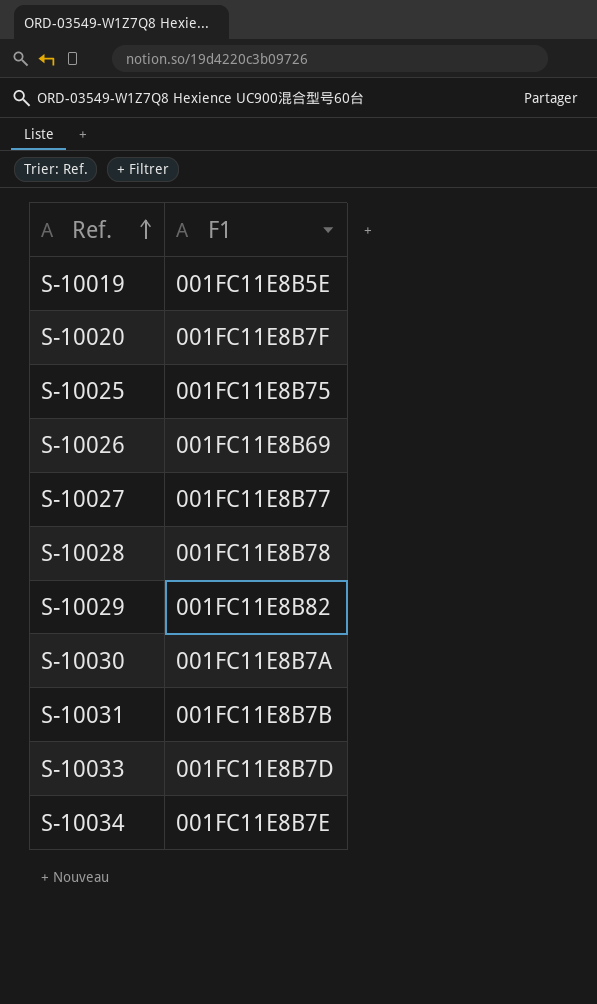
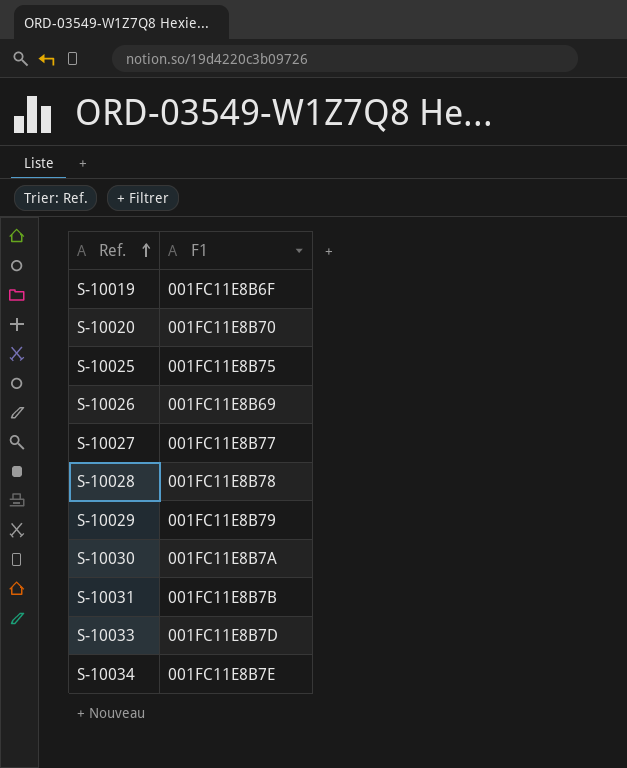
S-10019 | F1: 001FC11E8B5E -> 001FC11E8B6F
S-10020 | F1: 001FC11E8B7F -> 001FC11E8B70
S-10029 | F1: 001FC11E8B82 -> 001FC11E8B79

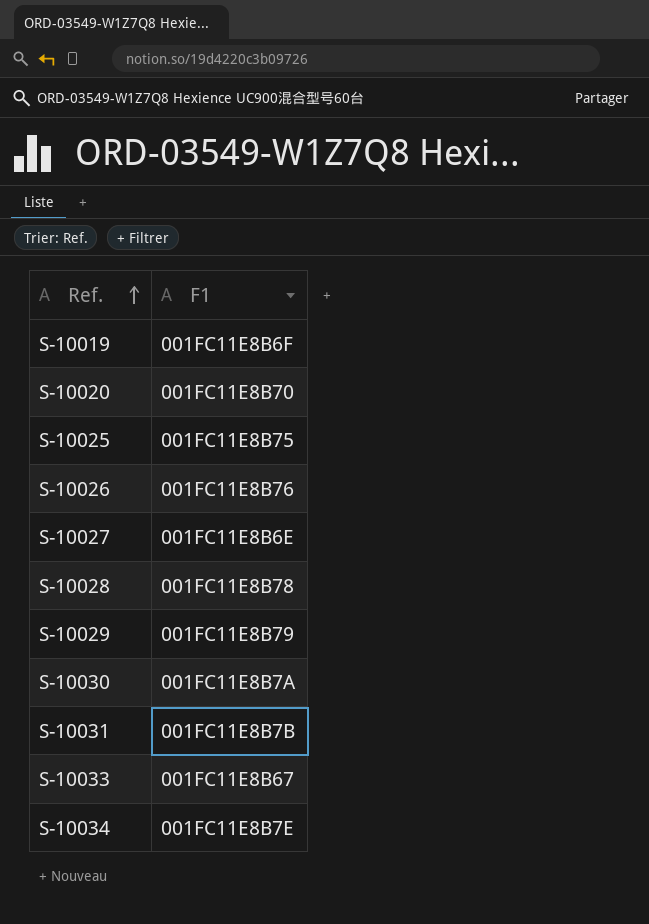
S-10026 | F1: 001FC11E8B69 -> 001FC11E8B76
S-10027 | F1: 001FC11E8B77 -> 001FC11E8B6E
S-10033 | F1: 001FC11E8B7D -> 001FC11E8B67

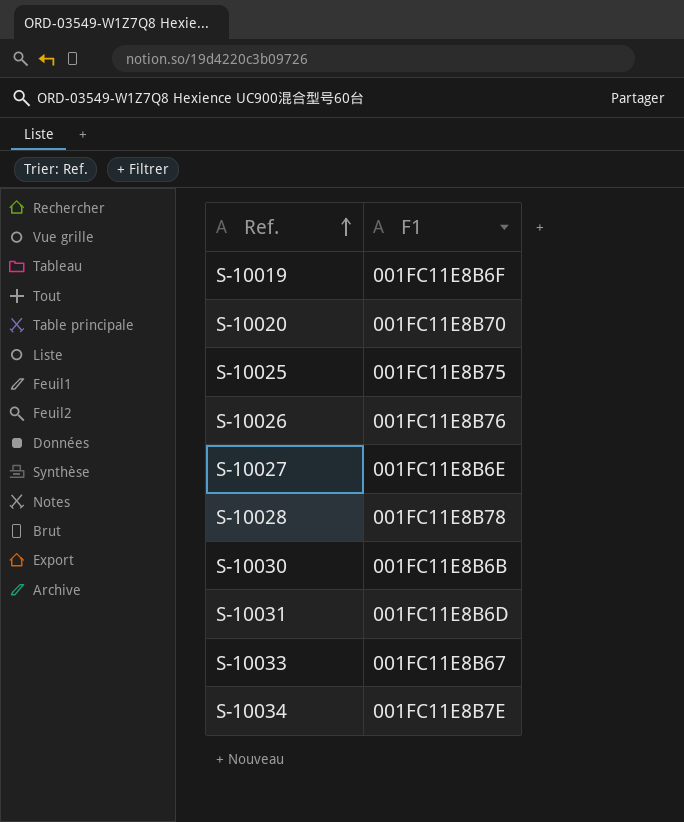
row S-10029: 001FC11E8B79 -> none
S-10030 | F1: 001FC11E8B7A -> 001FC11E8B6B
S-10031 | F1: 001FC11E8B7B -> 001FC11E8B6D

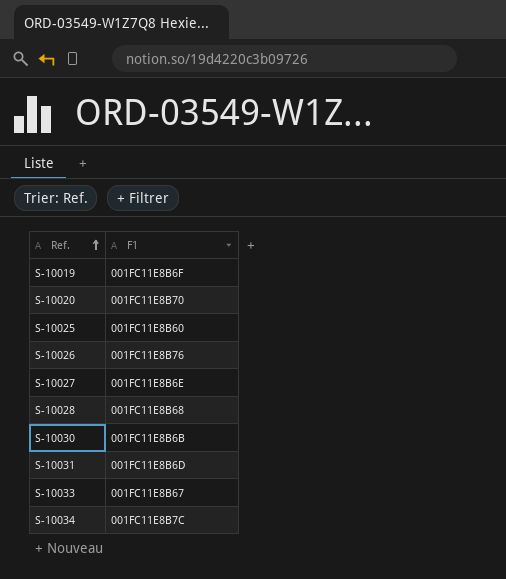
S-10025 | F1: 001FC11E8B75 -> 001FC11E8B60
S-10028 | F1: 001FC11E8B78 -> 001FC11E8B68
S-10034 | F1: 001FC11E8B7E -> 001FC11E8B7C

